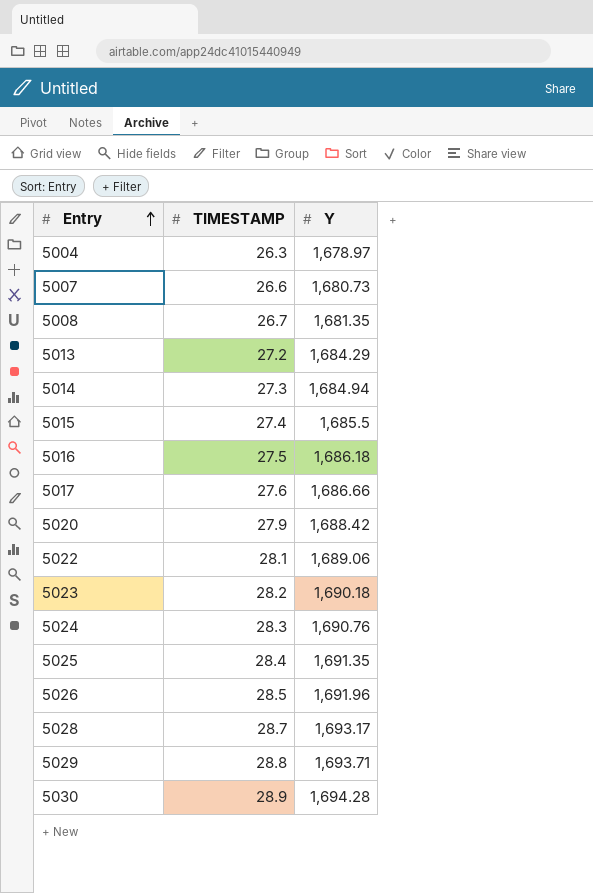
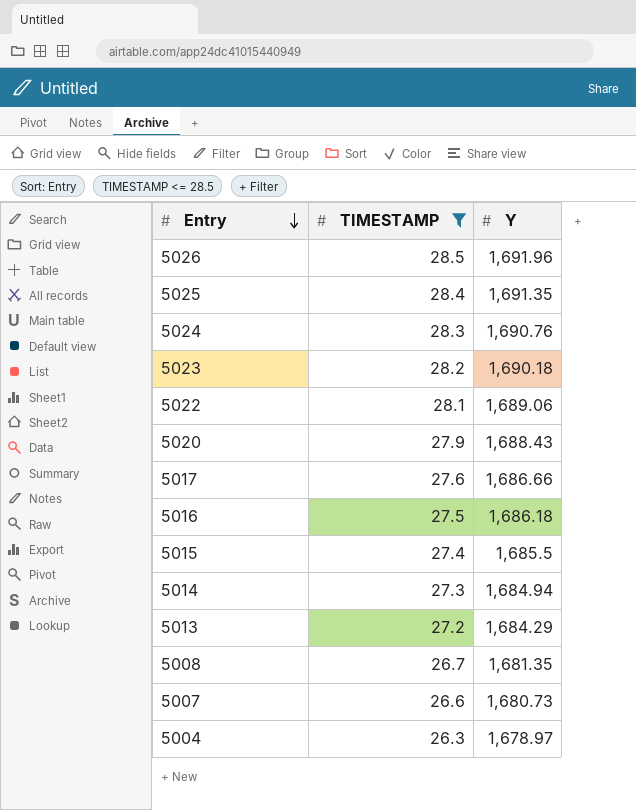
filter: none -> TIMESTAMP <= 28.5
row order: Entry ascending -> Entry descending
5020 | Y: 1,688.42 -> 1,688.43

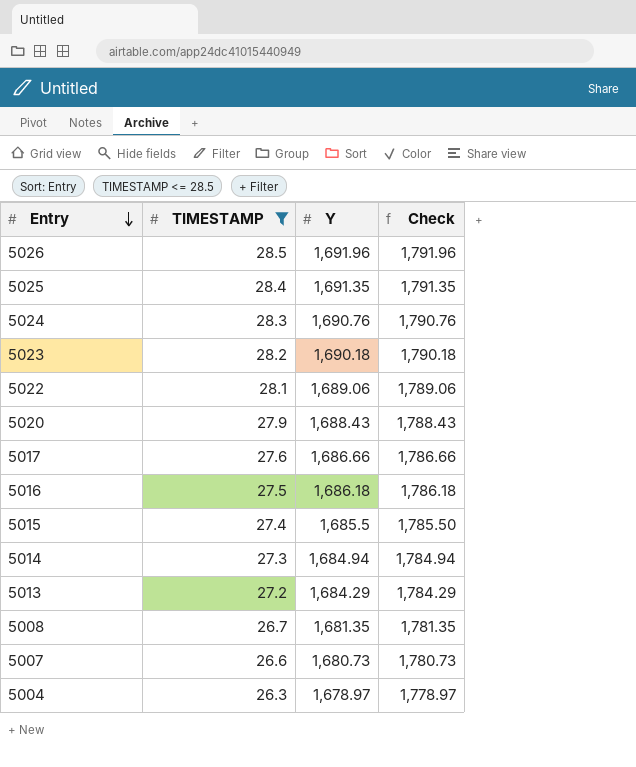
column Check | formula: none -> [Y] + 100

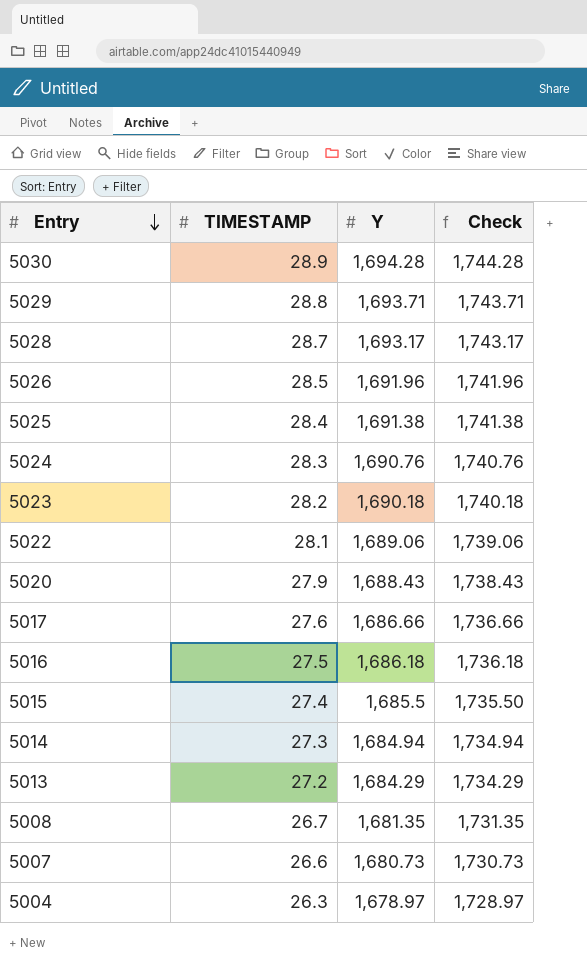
filter: TIMESTAMP <= 28.5 -> none
column Check | formula: [Y] + 100 -> [Y] + 50
5025 | Y: 1,691.35 -> 1,691.38

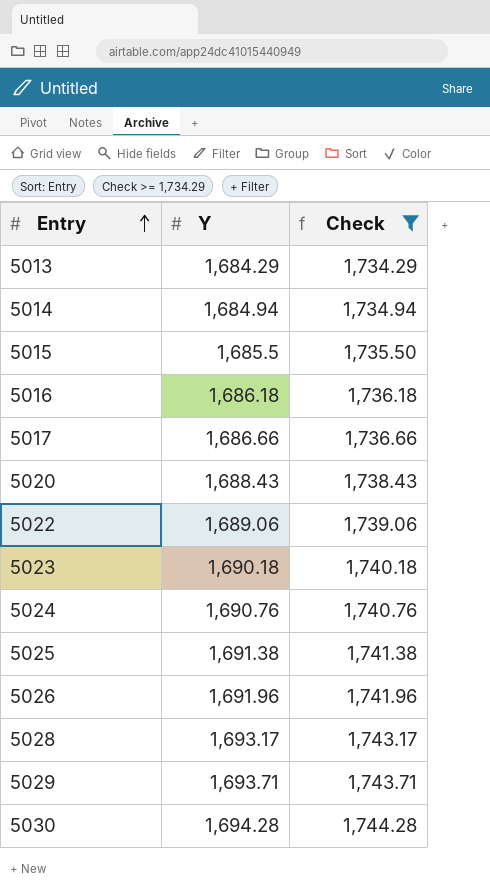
filter: none -> Check >= 1,734.29
row order: Entry descending -> Entry ascending
column TIMESTAMP | position: 2 -> none

